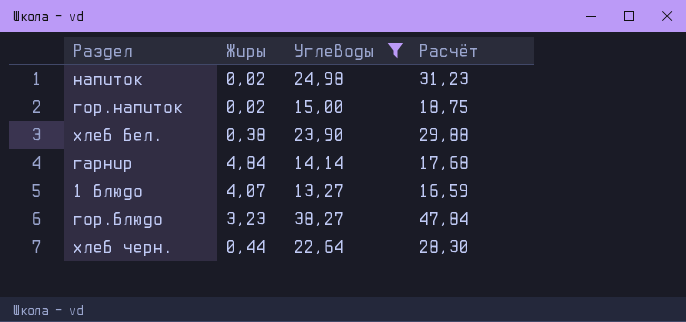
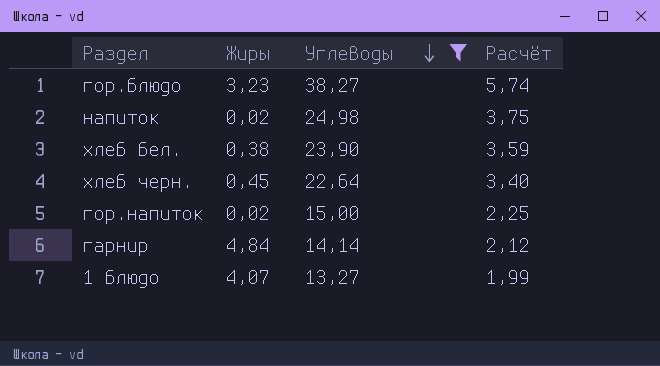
row order: none -> Углеводы descending
column Расчёт | formula: [Углеводы] * 1,25 -> [Углеводы] * 0,15
хлеб черн. | Жиры: 0,44 -> 0,45

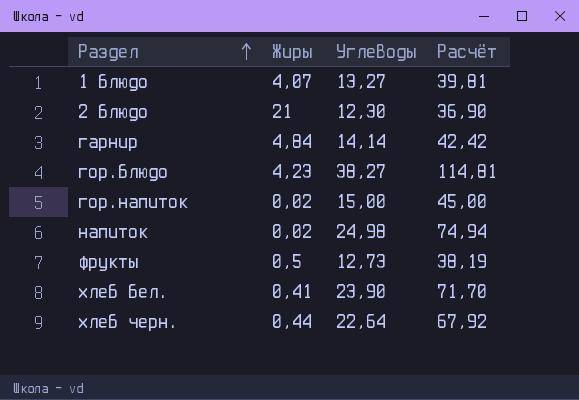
filter: Углеводы >= 13,27 -> none
row order: Углеводы descending -> Раздел ascending
column Расчёт | formula: [Углеводы] * 0,15 -> [Углеводы] * 3
гор.блюдо | Жиры: 3,23 -> 4,23
хлеб бел. | Жиры: 0,38 -> 0,41
хлеб черн. | Жиры: 0,45 -> 0,44

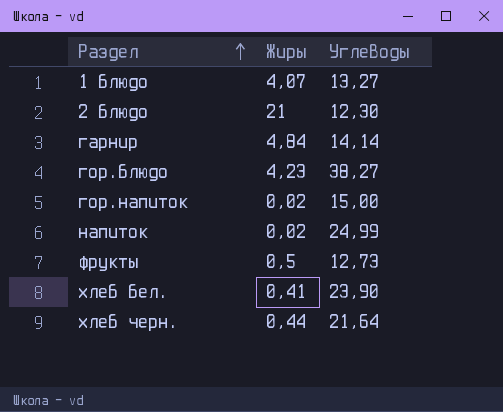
column Расчёт | formula: [Углеводы] * 3 -> none
напиток | Углеводы: 24,98 -> 24,99
хлеб черн. | Углеводы: 22,64 -> 21,64

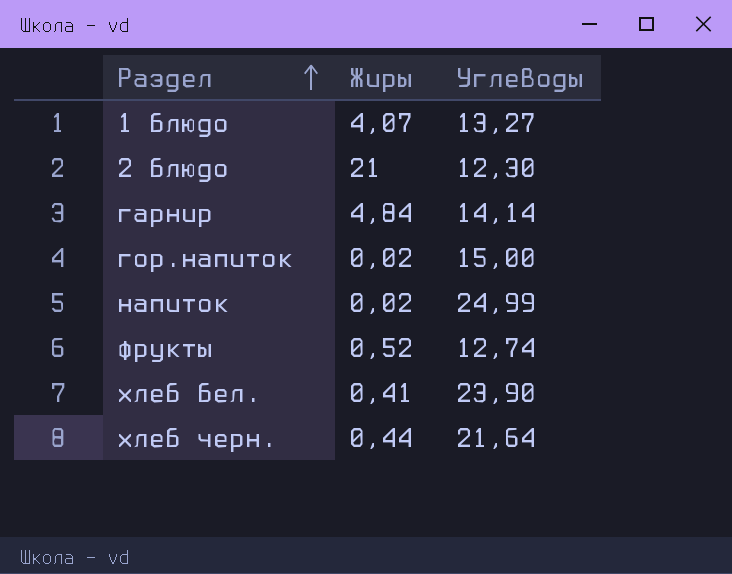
row гор.блюдо: 4,23 | 38,27 -> none
фрукты | Жиры: 0,5 -> 0,52
фрукты | Углеводы: 12,73 -> 12,74

